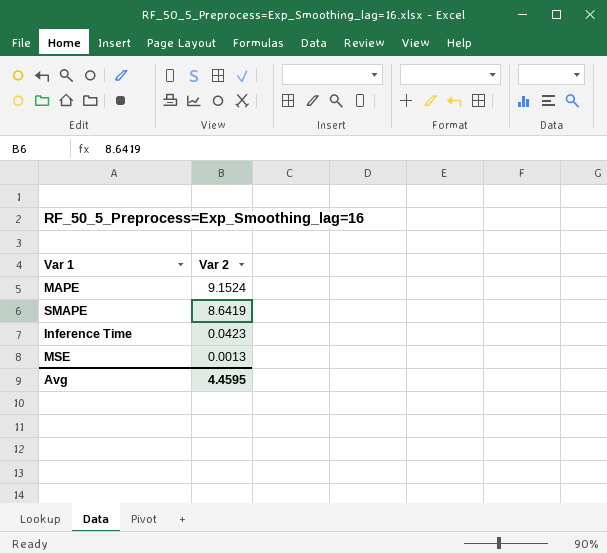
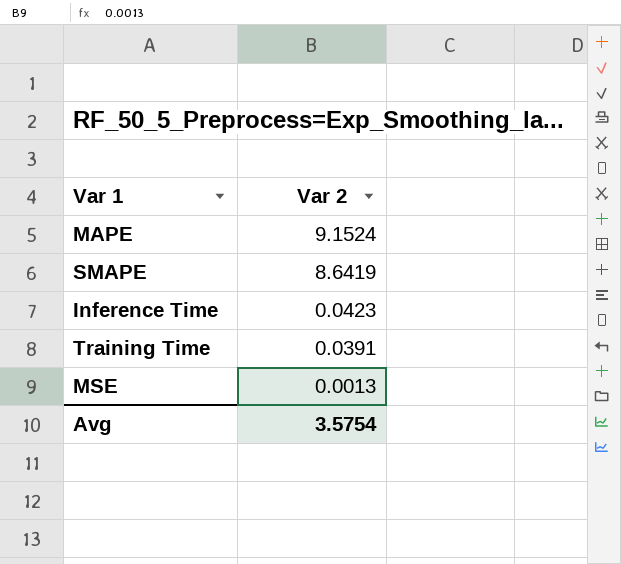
row Training Time: none -> 0.0391
Avg | Var 2: 4.4595 -> 3.5754

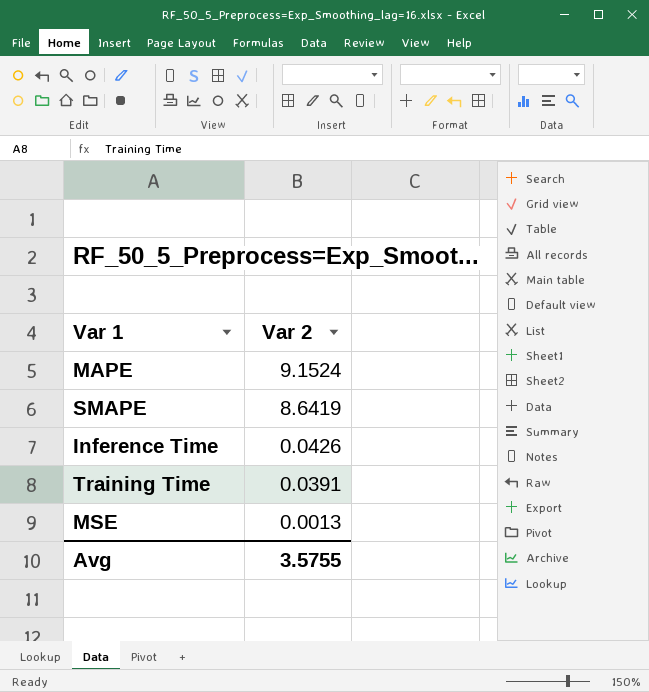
Inference Time | Var 2: 0.0423 -> 0.0426
Avg | Var 2: 3.5754 -> 3.5755

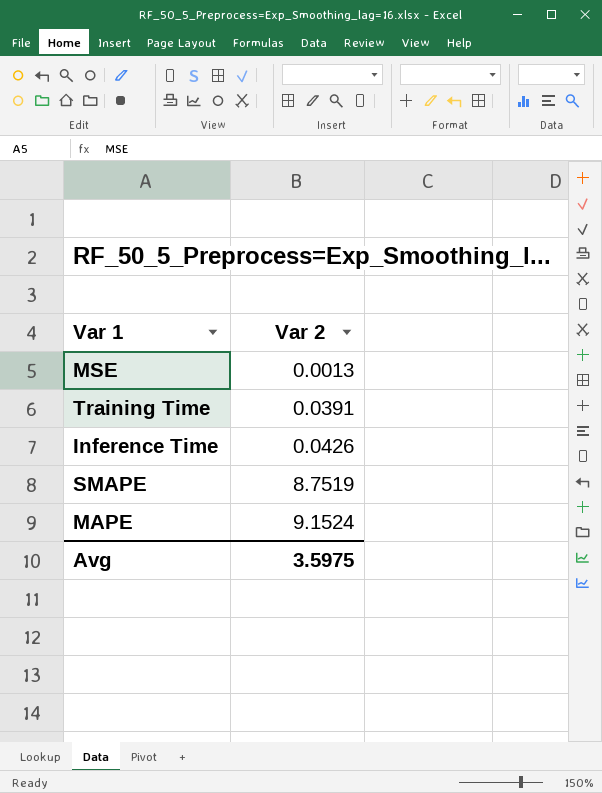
row order: Var 2 descending -> Var 2 ascending
SMAPE | Var 2: 8.6419 -> 8.7519
Avg | Var 2: 3.5755 -> 3.5975

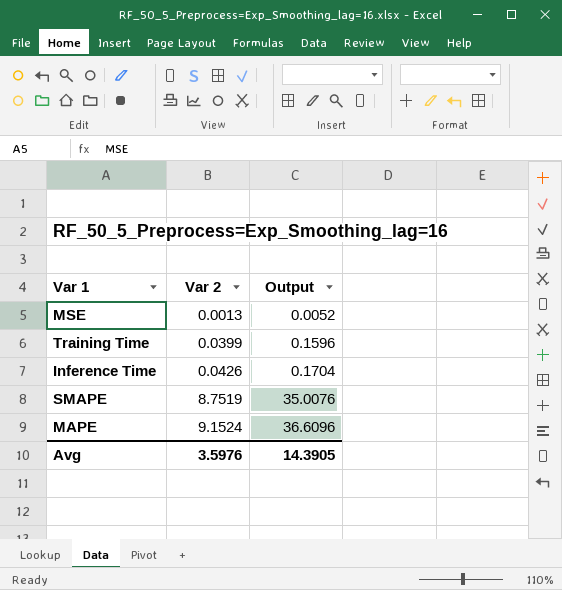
column Output | formula: none -> [Var 2] * 4
Training Time | Var 2: 0.0391 -> 0.0399
Avg | Var 2: 3.5975 -> 3.5976

